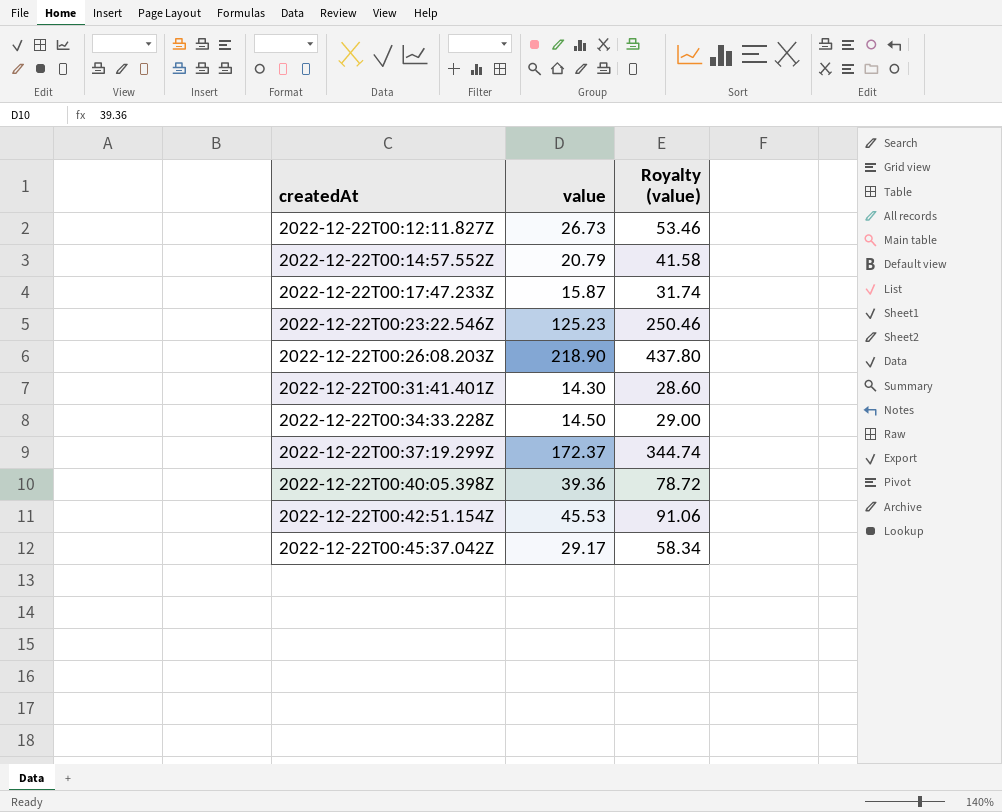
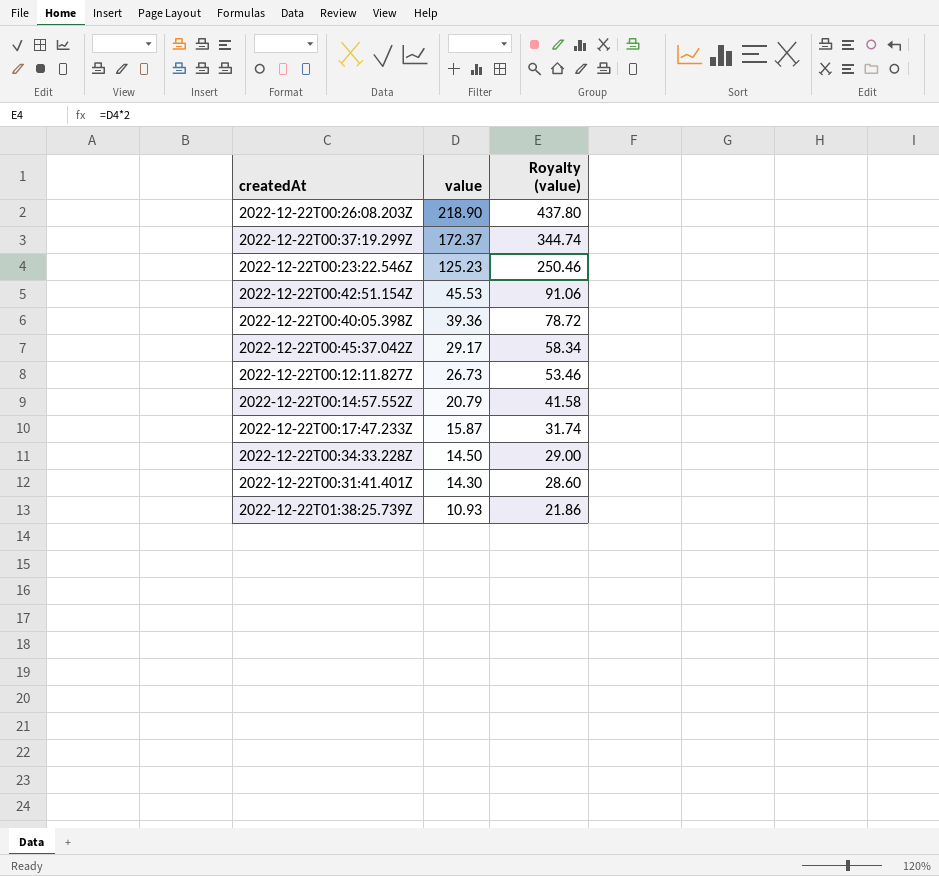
row order: createdAt ascending -> value descending
row 2022-12-22T01:38:25.739Z: none -> 10.93 | 21.86

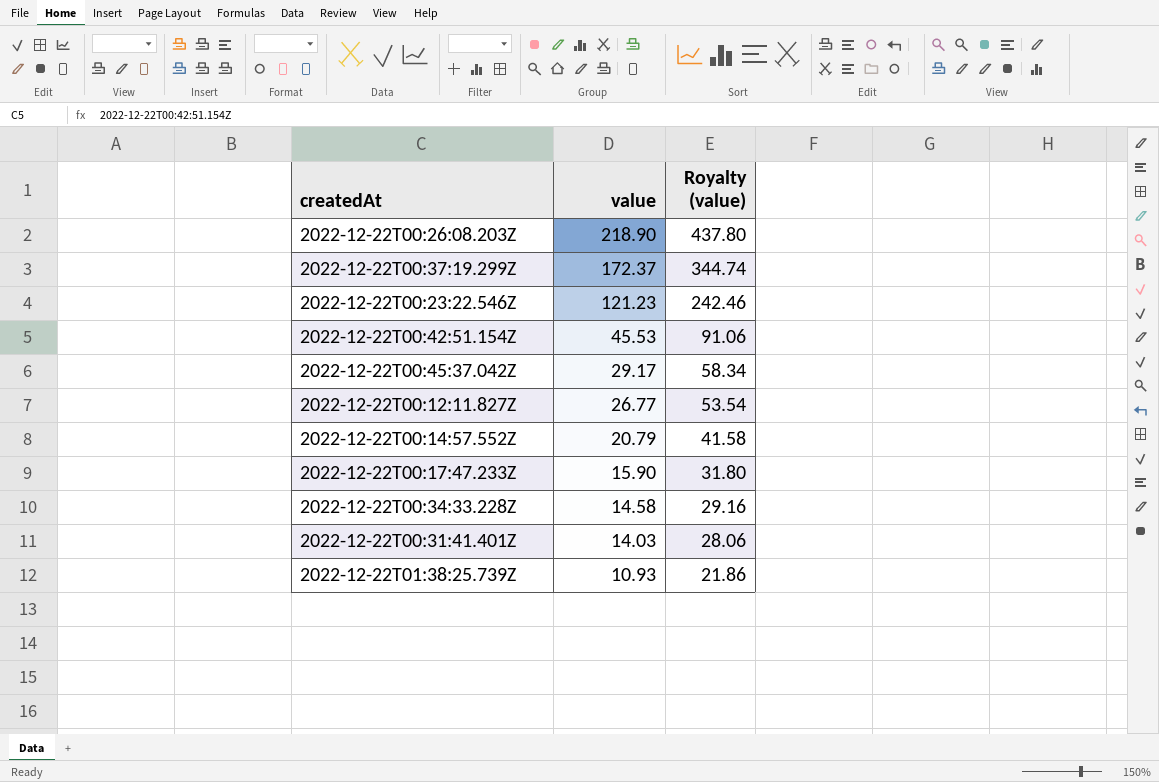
row 2022-12-22T00:40:05.398Z: 39.36 | 78.72 -> none
2022-12-22T00:23:22.546Z | value: 125.23 -> 121.23
2022-12-22T00:23:22.546Z | Royalty (value): 250.46 -> 242.46
2022-12-22T00:12:11.827Z | value: 26.73 -> 26.77
2022-12-22T00:12:11.827Z | Royalty (value): 53.46 -> 53.54
2022-12-22T00:17:47.233Z | value: 15.87 -> 15.90
2022-12-22T00:17:47.233Z | Royalty (value): 31.74 -> 31.80
2022-12-22T00:34:33.228Z | value: 14.50 -> 14.58
2022-12-22T00:34:33.228Z | Royalty (value): 29.00 -> 29.16
2022-12-22T00:31:41.401Z | value: 14.30 -> 14.03
2022-12-22T00:31:41.401Z | Royalty (value): 28.60 -> 28.06

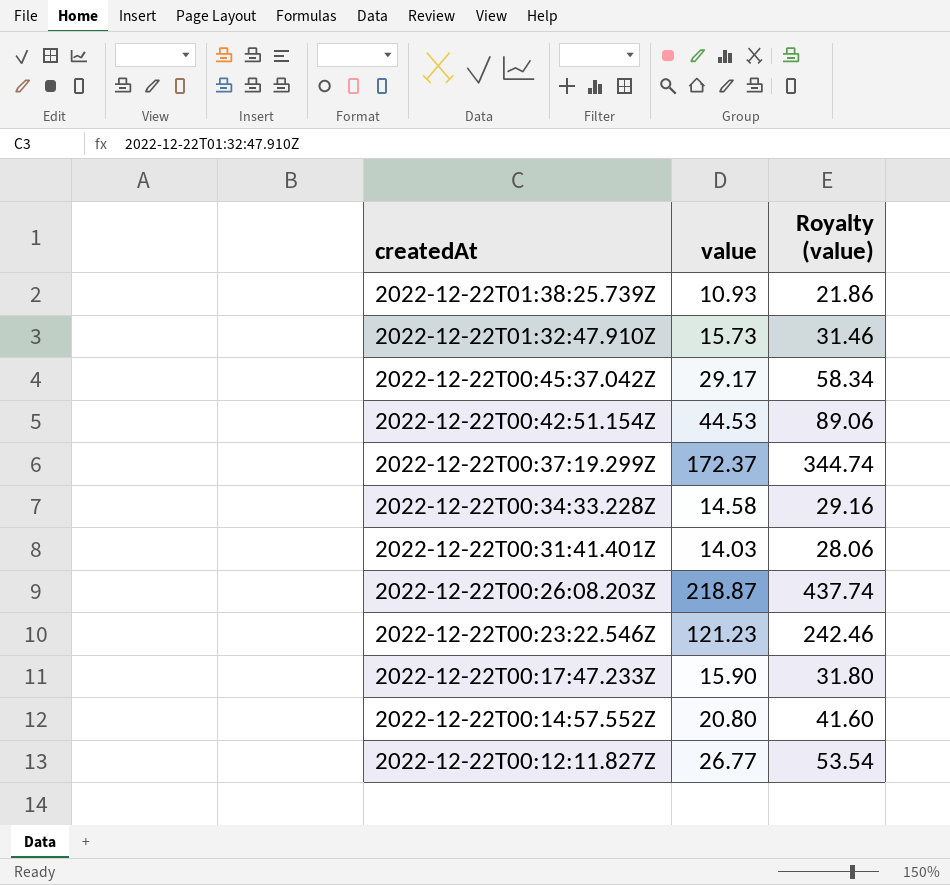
row order: value descending -> createdAt descending
row 2022-12-22T01:32:47.910Z: none -> 15.73 | 31.46
2022-12-22T00:42:51.154Z | value: 45.53 -> 44.53
2022-12-22T00:42:51.154Z | Royalty (value): 91.06 -> 89.06
2022-12-22T00:26:08.203Z | value: 218.90 -> 218.87
2022-12-22T00:26:08.203Z | Royalty (value): 437.80 -> 437.74
2022-12-22T00:14:57.552Z | value: 20.79 -> 20.80
2022-12-22T00:14:57.552Z | Royalty (value): 41.58 -> 41.60

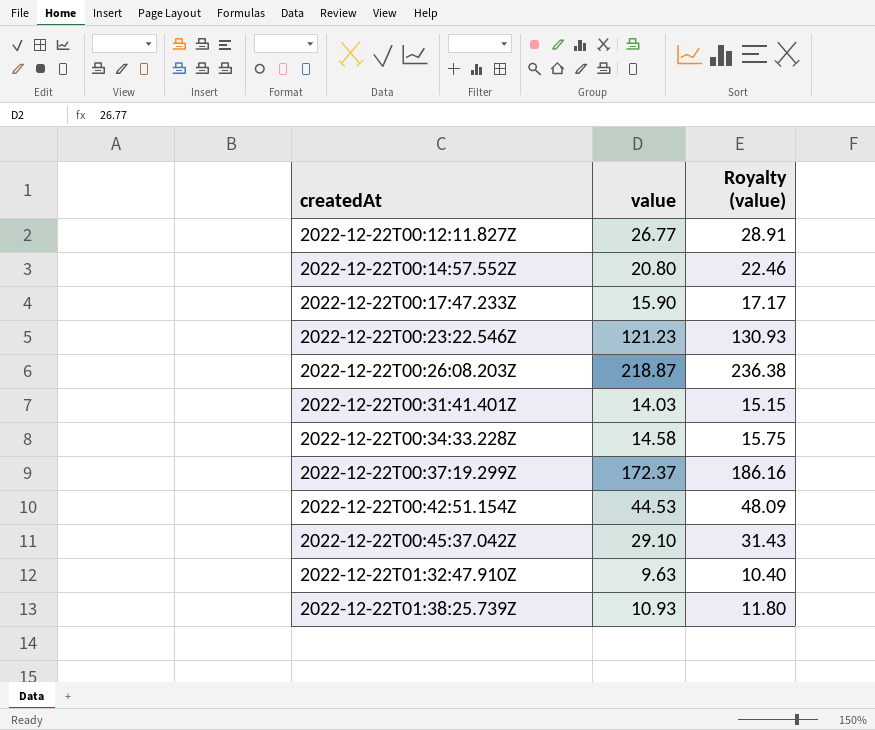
row order: createdAt descending -> createdAt ascending
column Royalty (value) | formula: [value] * 2 -> [value] * 1.08
2022-12-22T00:45:37.042Z | value: 29.17 -> 29.10
2022-12-22T01:32:47.910Z | value: 15.73 -> 9.63

